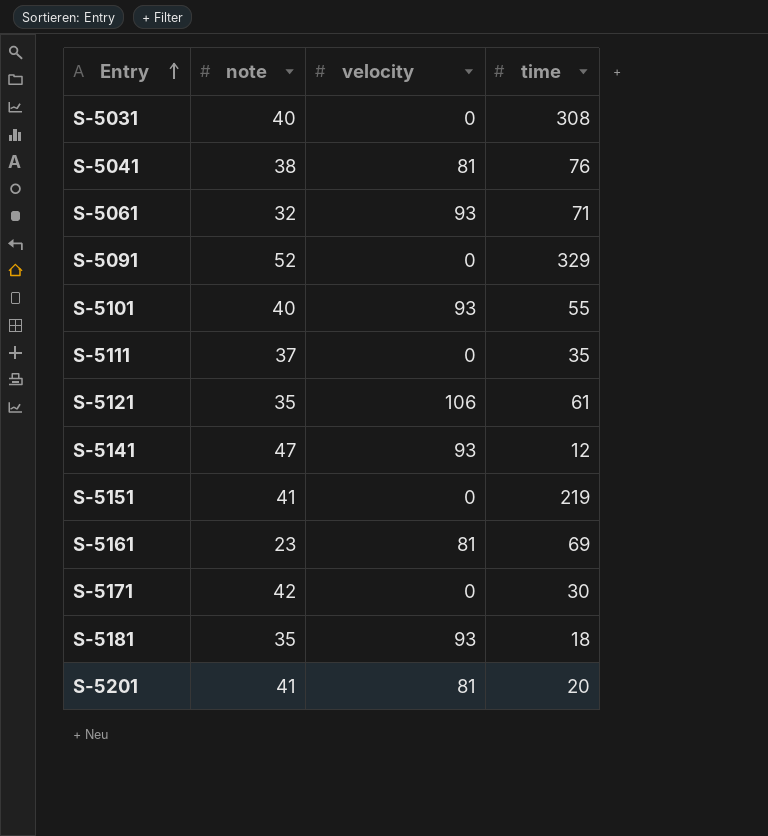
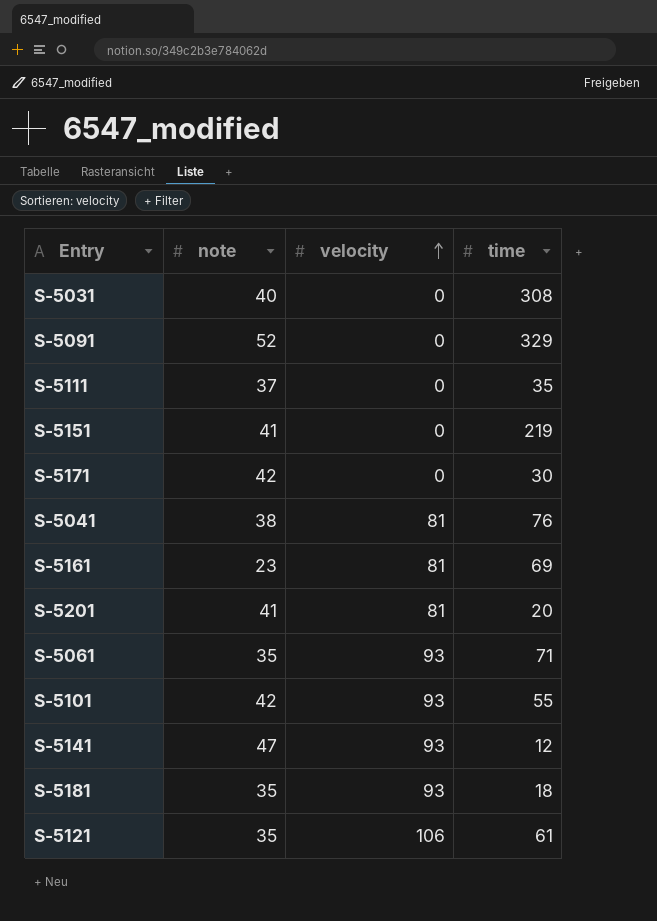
row order: Entry ascending -> velocity ascending
S-5061 | note: 32 -> 35
S-5101 | note: 40 -> 42

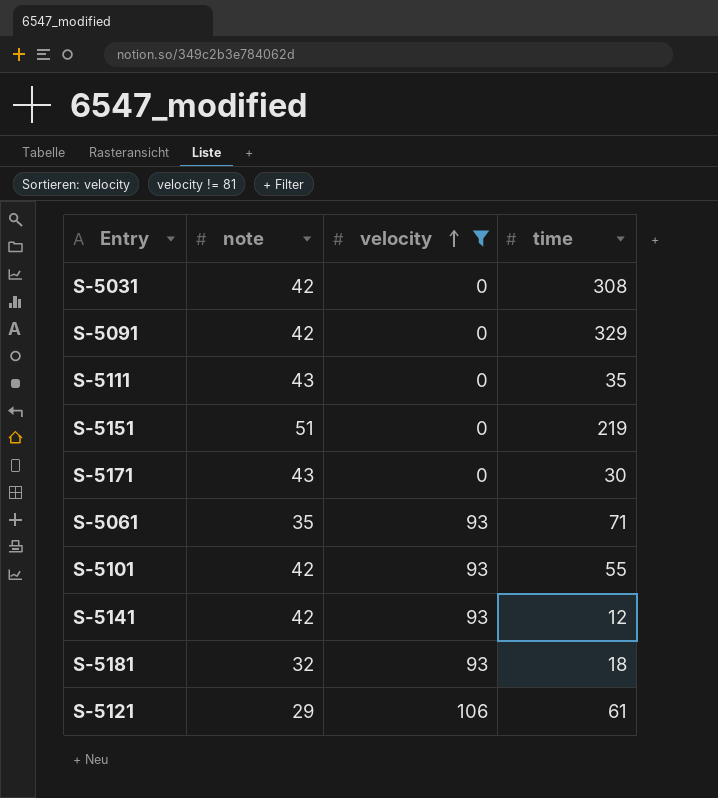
filter: none -> velocity != 81
S-5031 | note: 40 -> 42
S-5091 | note: 52 -> 42
S-5111 | note: 37 -> 43
S-5151 | note: 41 -> 51
S-5171 | note: 42 -> 43
S-5141 | note: 47 -> 42
S-5181 | note: 35 -> 32
S-5121 | note: 35 -> 29

